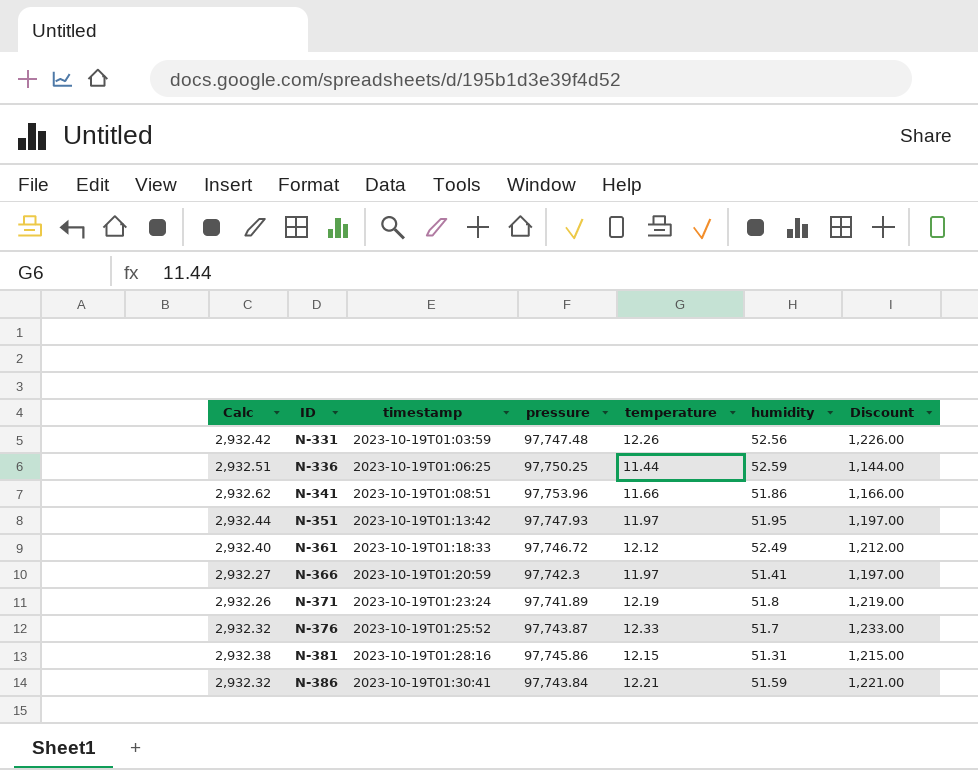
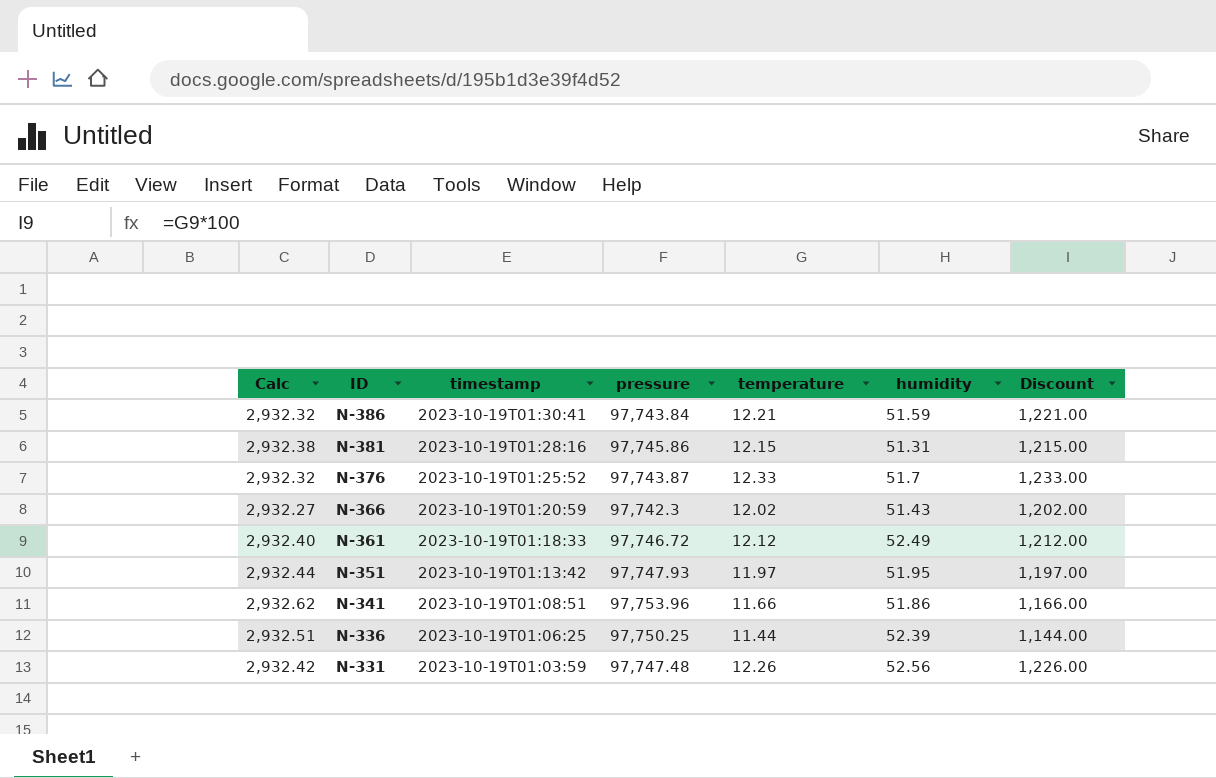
row order: ID ascending -> ID descending
row N-371: 2,932.26 | 2023-10-19T01:23:24 | 97,741.89 | 12.19 | 51.8 | 1,219.00 -> none
N-366 | temperature: 11.97 -> 12.02
N-366 | humidity: 51.41 -> 51.43
N-366 | Discount: 1,197.00 -> 1,202.00
N-336 | humidity: 52.59 -> 52.39

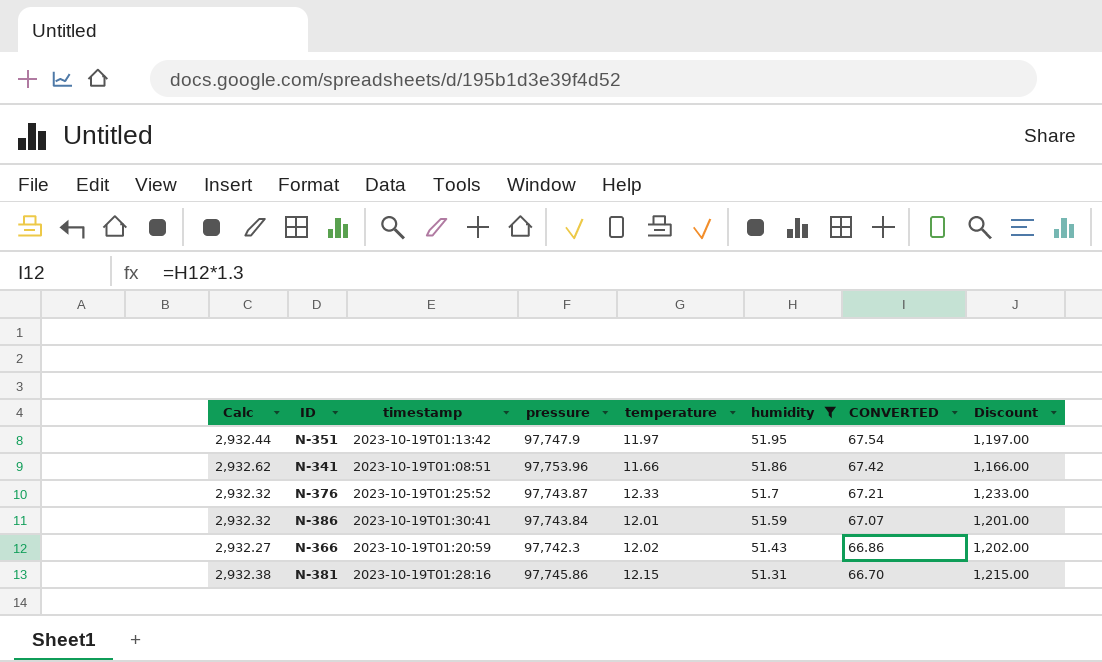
filter: none -> humidity <= 51.95
row order: ID descending -> humidity descending
column CONVERTED | formula: none -> [humidity] * 1.3
N-351 | pressure: 97,747.93 -> 97,747.9
N-386 | temperature: 12.21 -> 12.01
N-386 | Discount: 1,221.00 -> 1,201.00

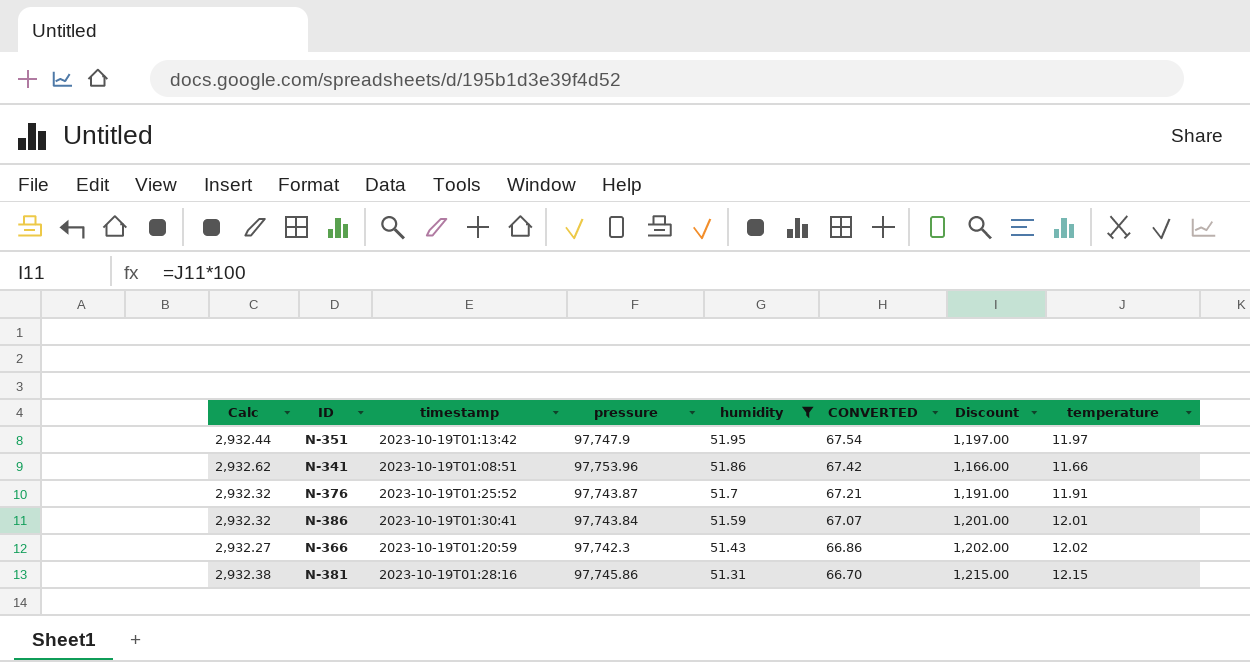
column temperature | position: 5 -> 8
N-376 | Discount: 1,233.00 -> 1,191.00
N-376 | temperature: 12.33 -> 11.91

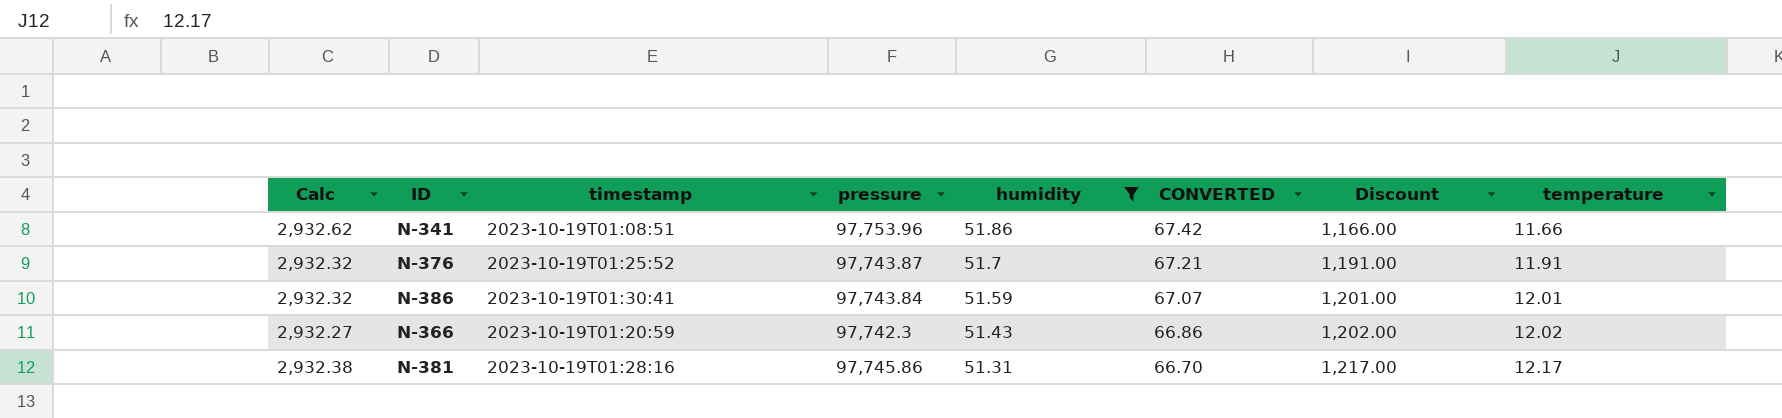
row N-351: 2,932.44 | 2023-10-19T01:13:42 | 97,747.9 | 51.95 | 67.54 | 1,197.00 | 11.97 -> none
N-381 | Discount: 1,215.00 -> 1,217.00
N-381 | temperature: 12.15 -> 12.17

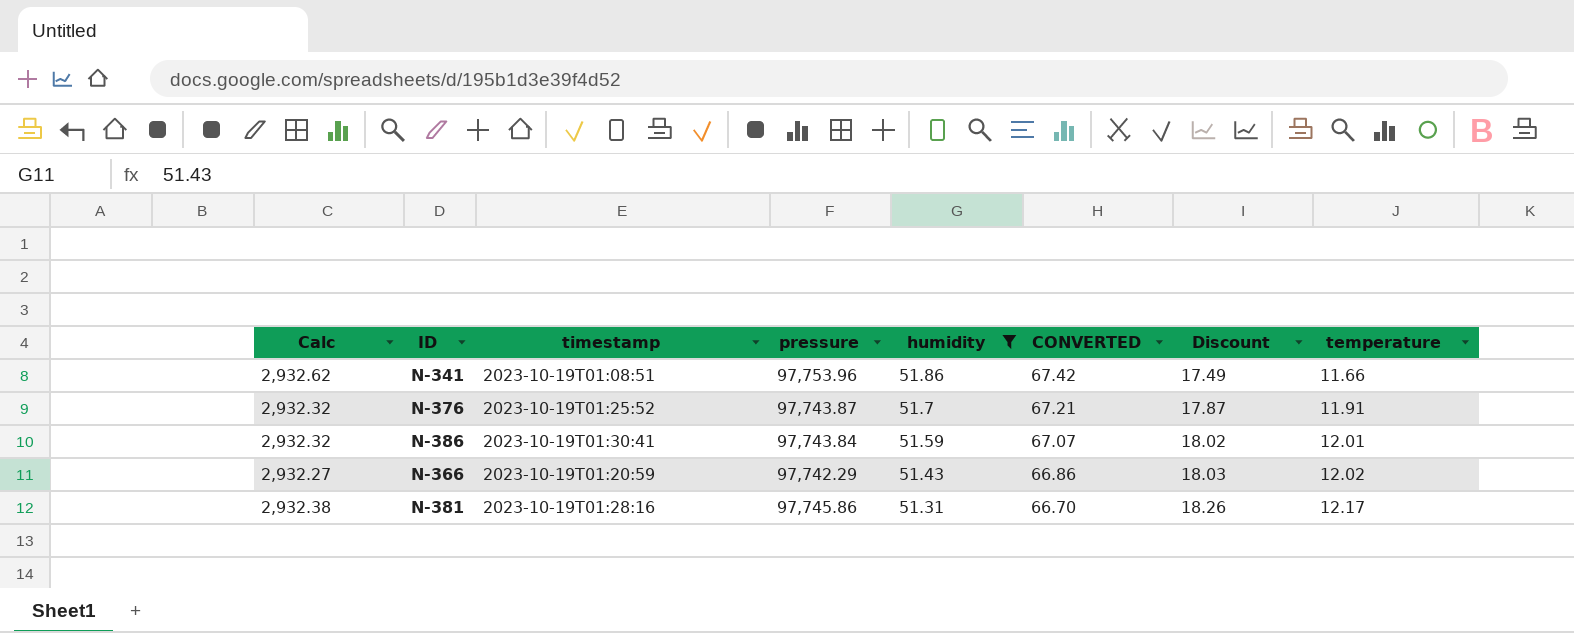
column Discount | formula: [temperature] * 100 -> [temperature] * 1.5
N-366 | pressure: 97,742.3 -> 97,742.29

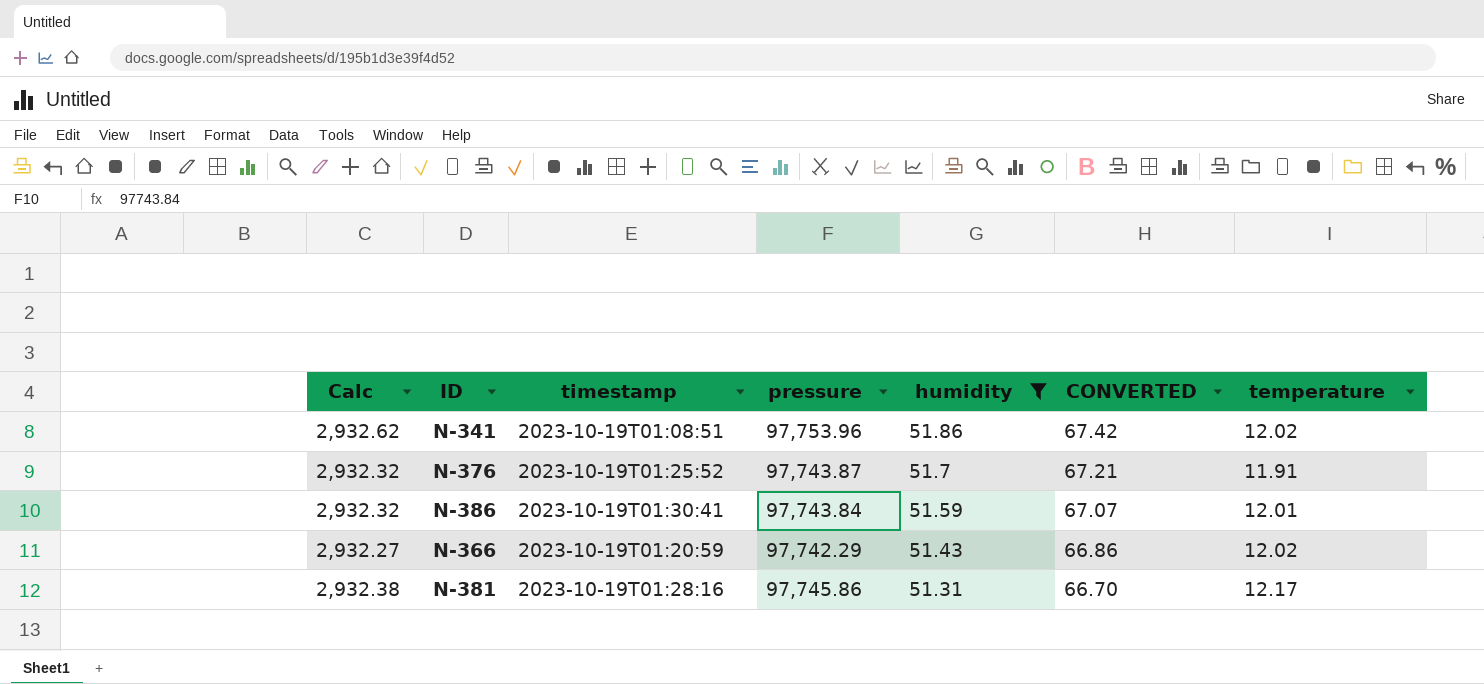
column Discount | formula: [temperature] * 1.5 -> none
N-341 | temperature: 11.66 -> 12.02

